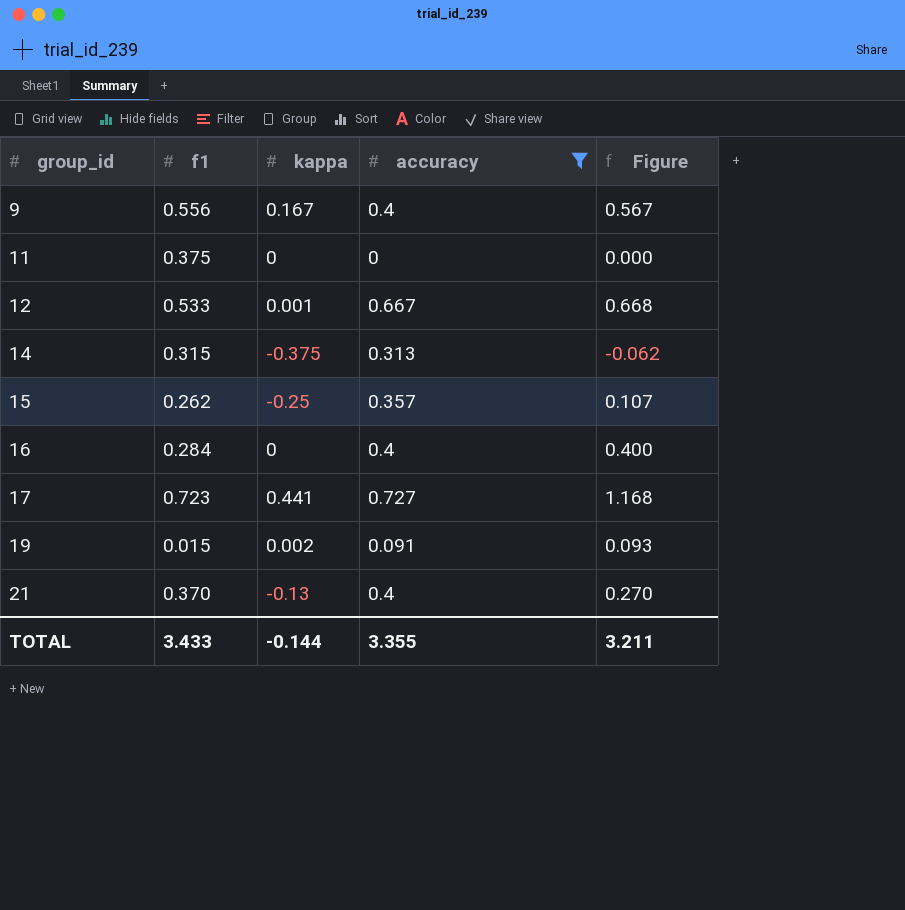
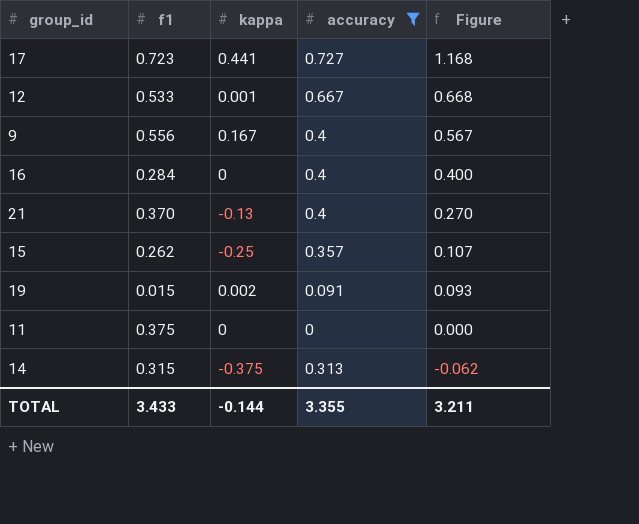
row order: group_id ascending -> Figure descending

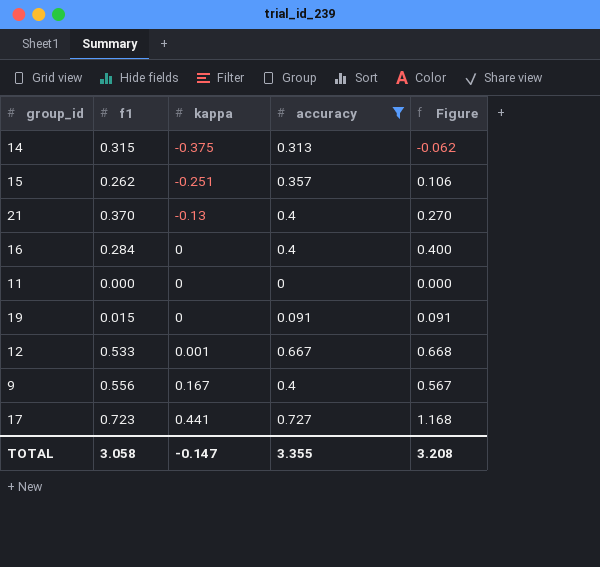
row order: Figure descending -> kappa ascending
15 | kappa: -0.25 -> -0.251
15 | Figure: 0.107 -> 0.106
11 | f1: 0.375 -> 0.000
19 | kappa: 0.002 -> 0
19 | Figure: 0.093 -> 0.091
TOTAL | f1: 3.433 -> 3.058
TOTAL | kappa: -0.144 -> -0.147
TOTAL | Figure: 3.211 -> 3.208

